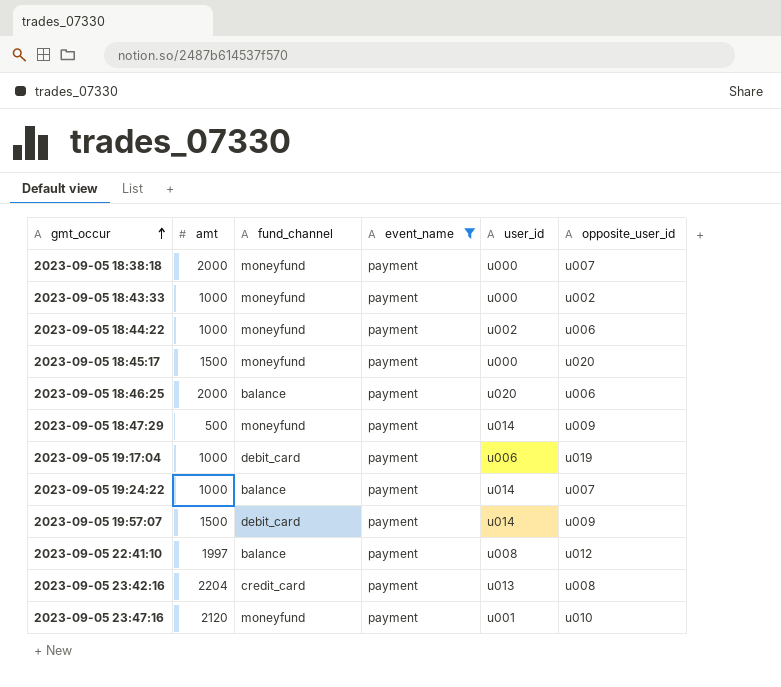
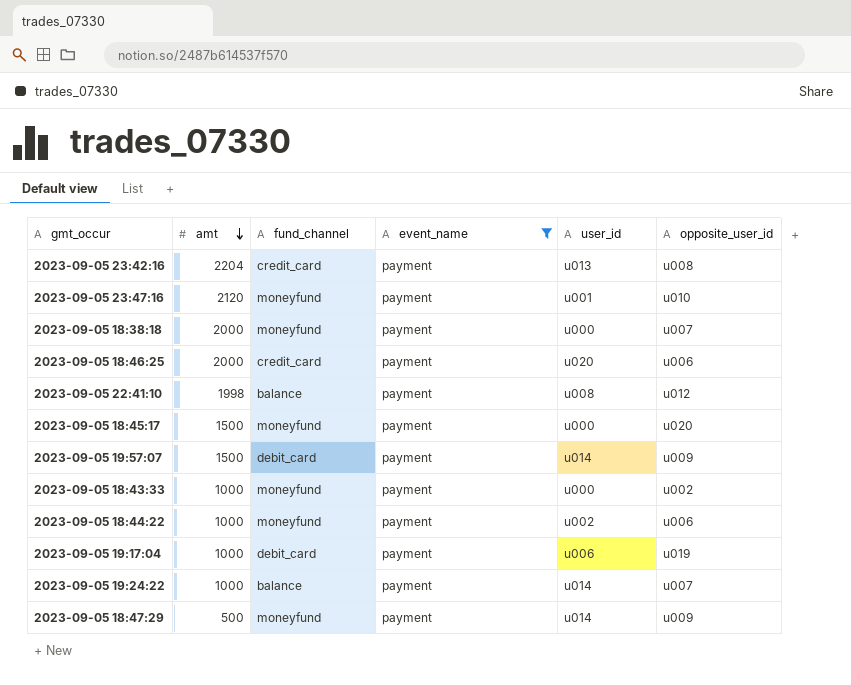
row order: gmt_occur ascending -> amt descending
2023-09-05 18:46:25 | fund_channel: balance -> credit_card
2023-09-05 22:41:10 | amt: 1997 -> 1998

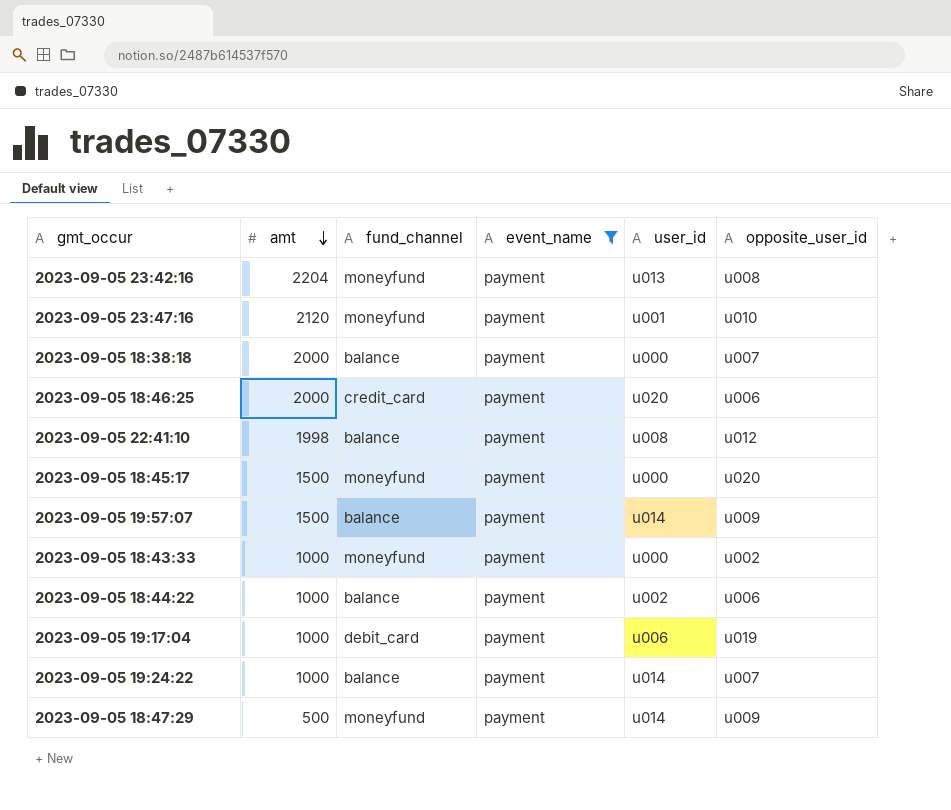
2023-09-05 23:42:16 | fund_channel: credit_card -> moneyfund
2023-09-05 18:38:18 | fund_channel: moneyfund -> balance
2023-09-05 19:57:07 | fund_channel: debit_card -> balance
2023-09-05 18:44:22 | fund_channel: moneyfund -> balance

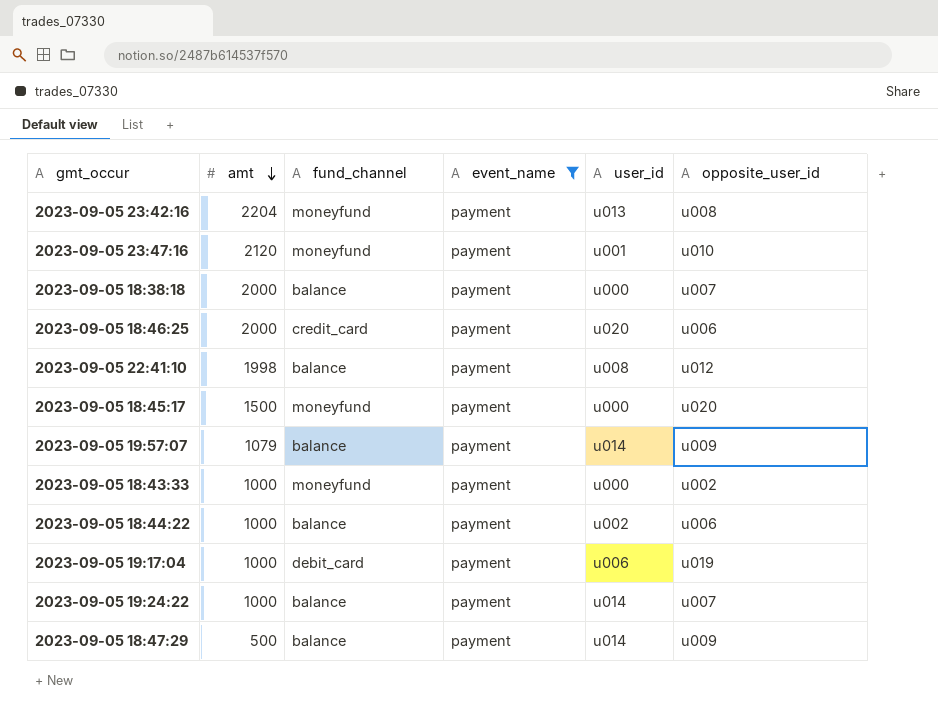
2023-09-05 19:57:07 | amt: 1500 -> 1079
2023-09-05 18:47:29 | fund_channel: moneyfund -> balance

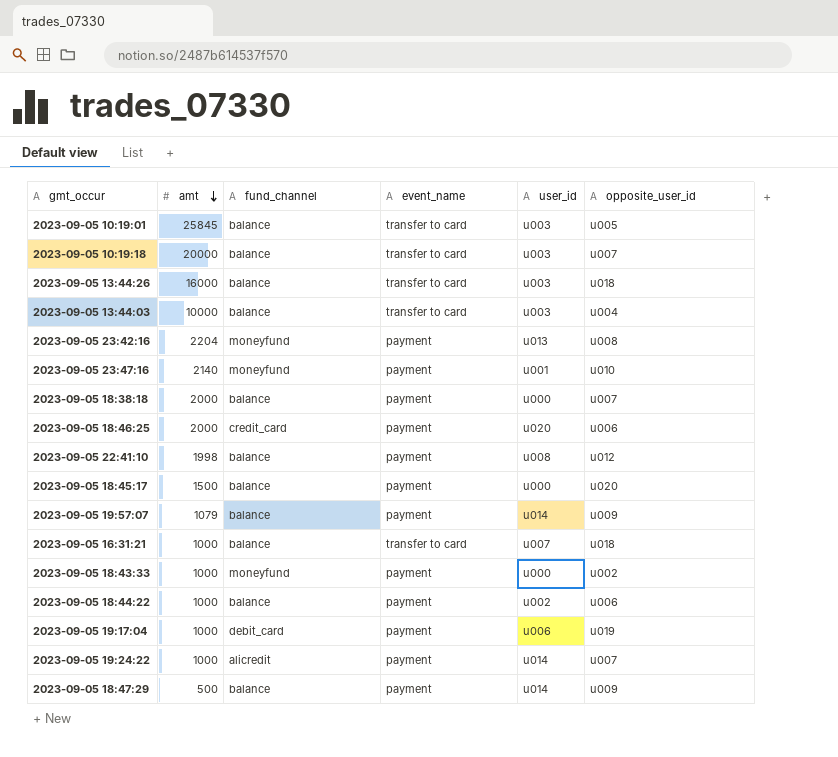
filter: event_name = payment -> none
2023-09-05 23:47:16 | amt: 2120 -> 2140
2023-09-05 18:45:17 | fund_channel: moneyfund -> balance
2023-09-05 19:24:22 | fund_channel: balance -> alicredit

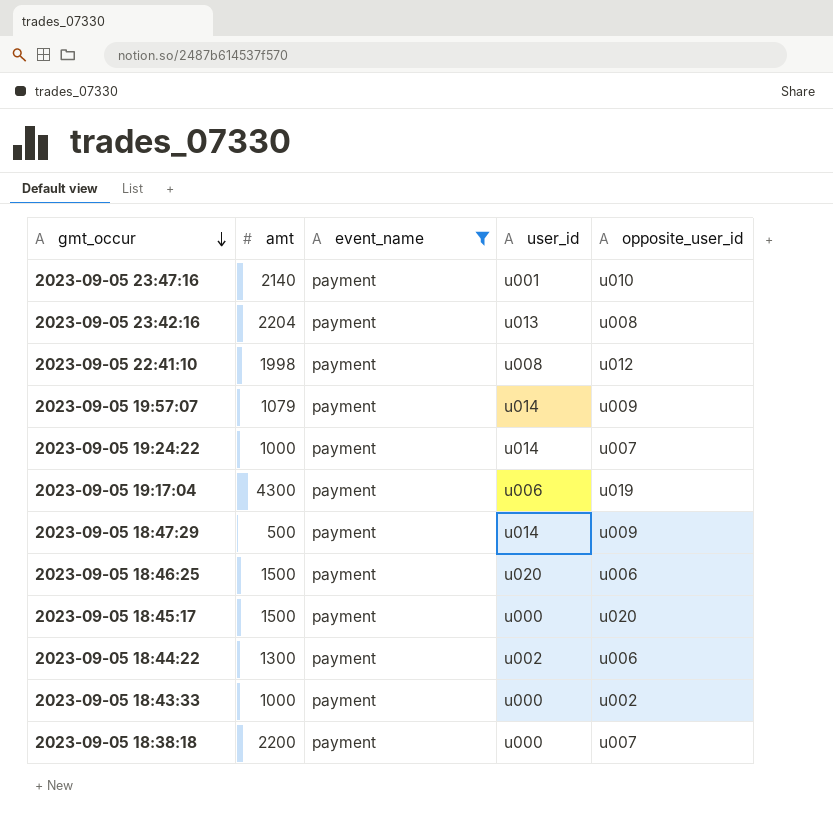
filter: none -> event_name = payment
row order: amt descending -> gmt_occur descending
column fund_channel | position: 3 -> none
2023-09-05 19:17:04 | amt: 1000 -> 4300
2023-09-05 18:46:25 | amt: 2000 -> 1500
2023-09-05 18:44:22 | amt: 1000 -> 1300
2023-09-05 18:38:18 | amt: 2000 -> 2200

